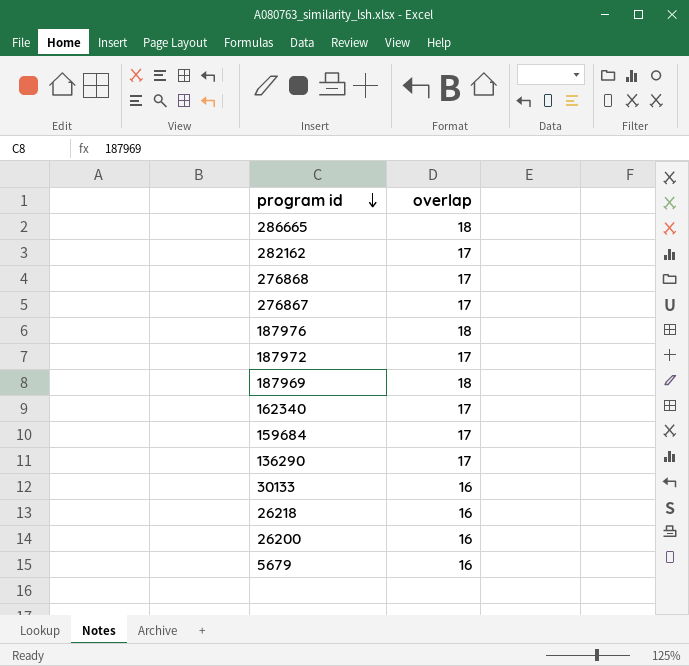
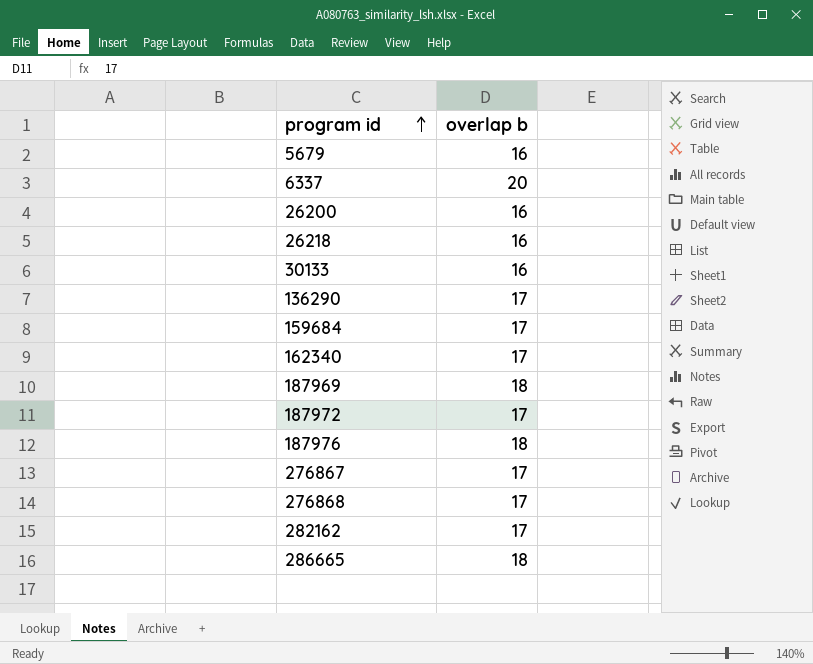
row order: program id descending -> program id ascending
column name: overlap -> overlap b
row 6337: none -> 20

